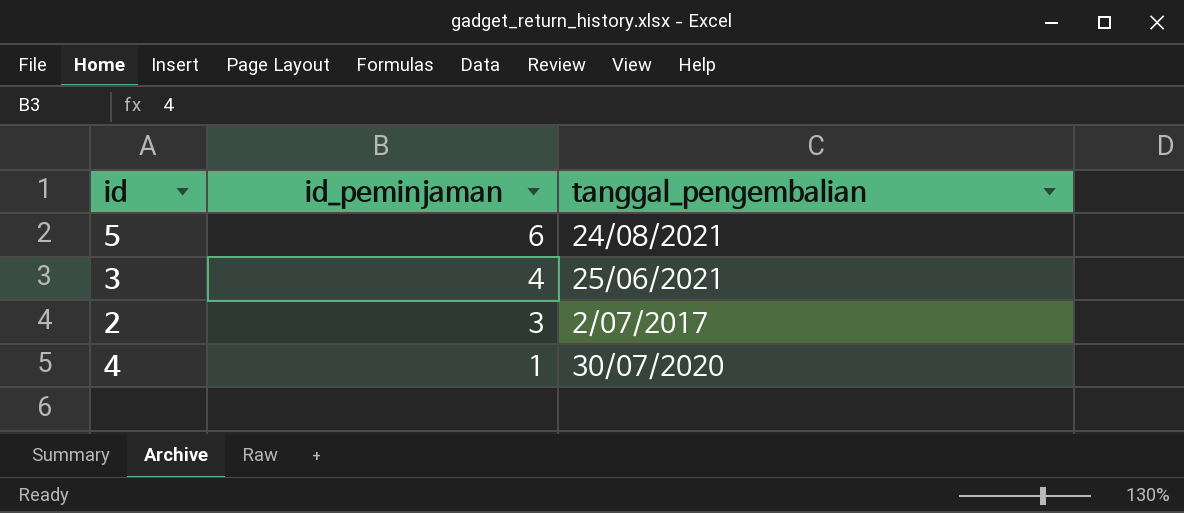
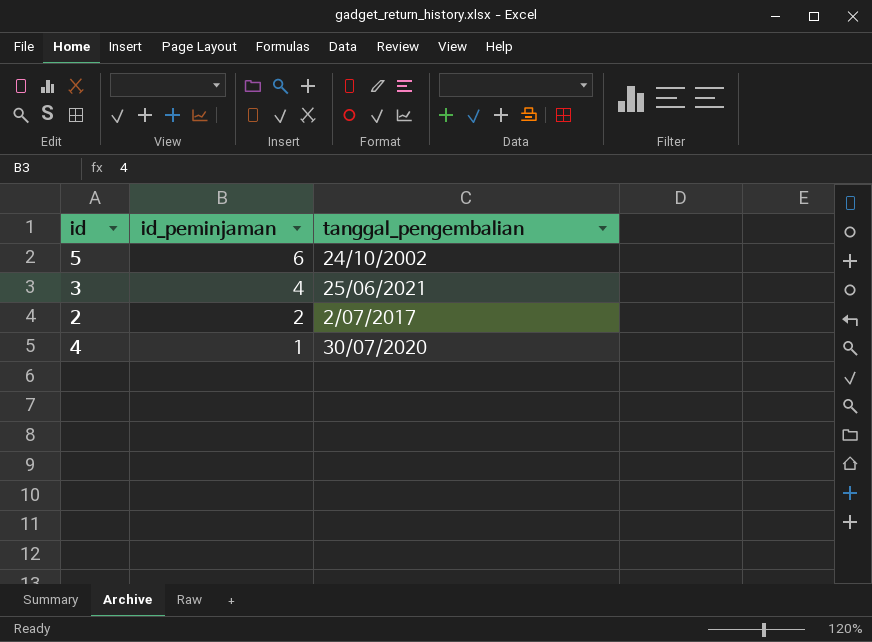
5 | tanggal_pengembalian: 24/08/2021 -> 24/10/2002
2 | id_peminjaman: 3 -> 2

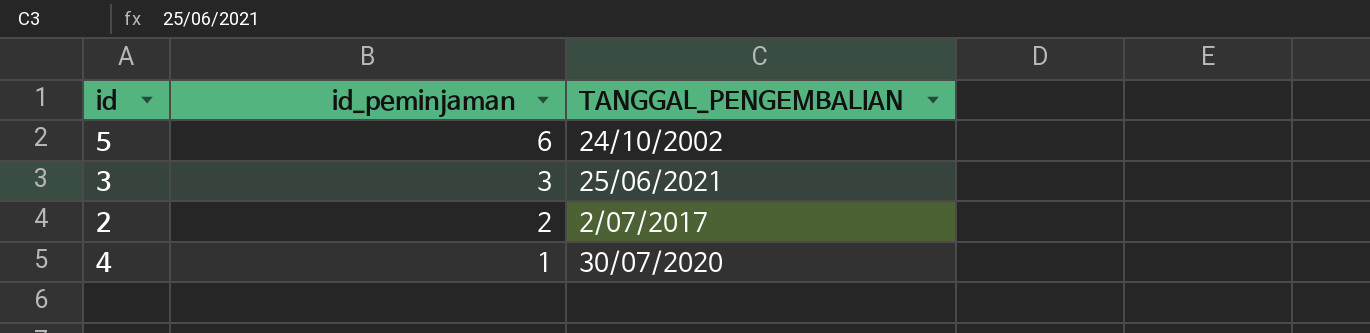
column name: tanggal_pengembalian -> TANGGAL_PENGEMBALIAN
3 | id_peminjaman: 4 -> 3

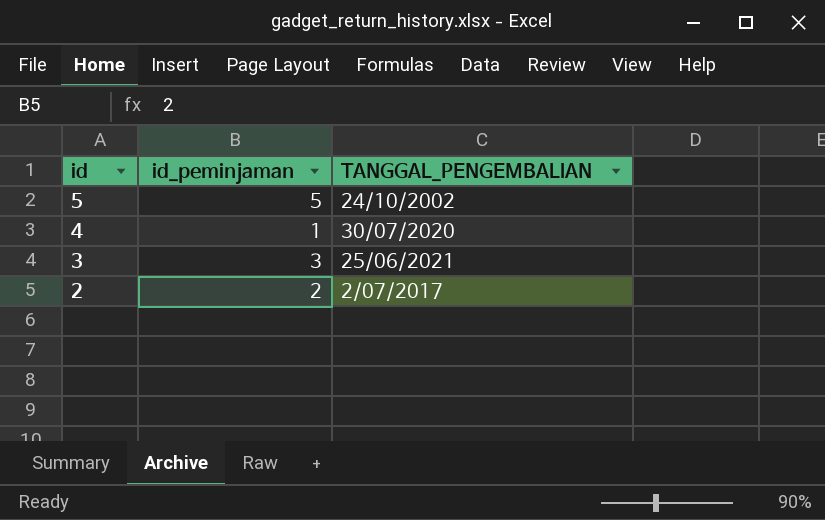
row order: id_peminjaman descending -> id descending
5 | id_peminjaman: 6 -> 5

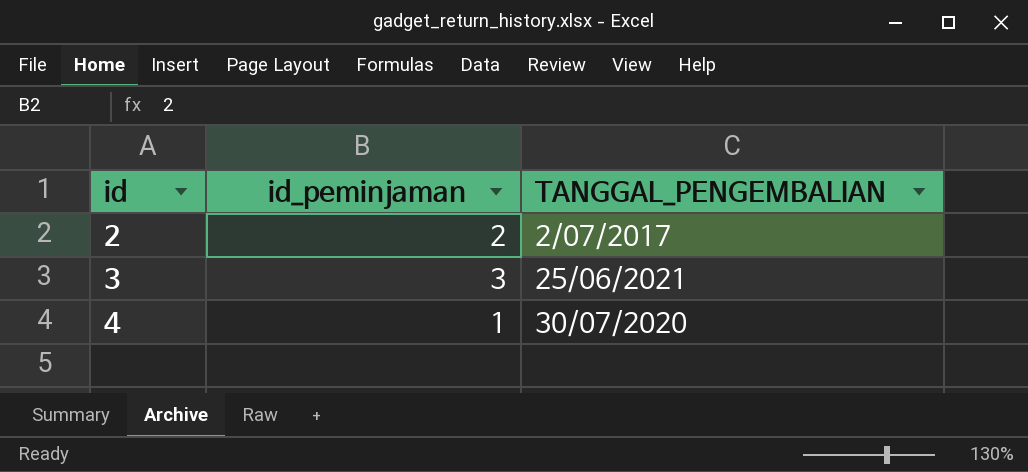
row order: id descending -> id ascending
row 5: 5 | 24/10/2002 -> none

